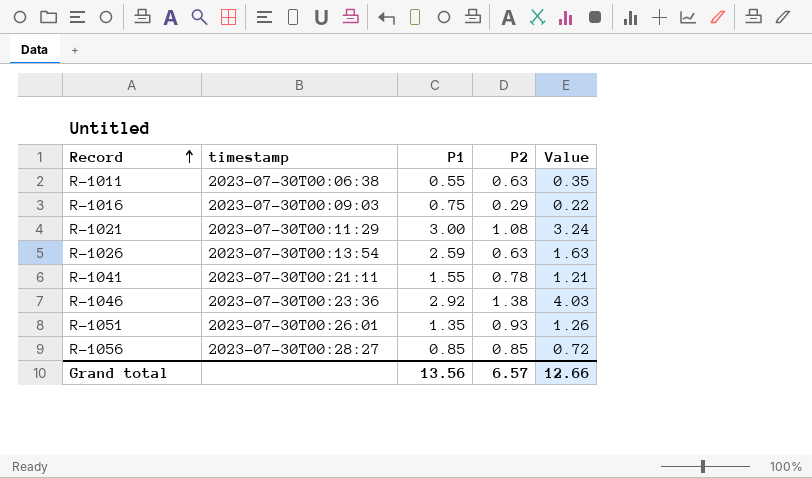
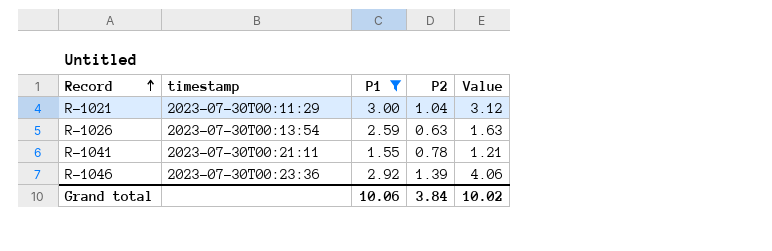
filter: none -> P1 >= 1.55
R-1021 | P2: 1.08 -> 1.04
R-1021 | Value: 3.24 -> 3.12
R-1046 | P2: 1.38 -> 1.39
R-1046 | Value: 4.03 -> 4.06
Grand total | P1: 13.56 -> 10.06
Grand total | P2: 6.57 -> 3.84
Grand total | Value: 12.66 -> 10.02

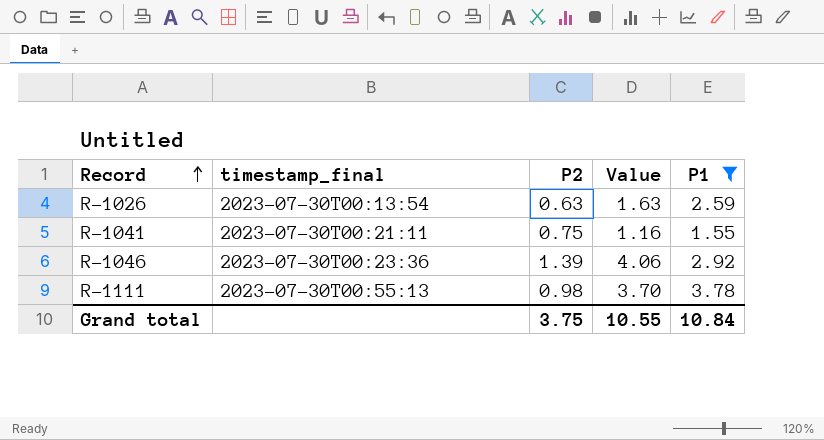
column name: timestamp -> timestamp_final
column P1 | position: 3 -> 5
row R-1021: 2023-07-30T00:11:29 | 3.00 | 1.04 | 3.12 -> none
R-1041 | P2: 0.78 -> 0.75
R-1041 | Value: 1.21 -> 1.16
row R-1111: none -> 2023-07-30T00:55:13 | 0.98 | 3.70 | 3.78
Grand total | P2: 3.84 -> 3.75
Grand total | Value: 10.02 -> 10.55
Grand total | P1: 10.06 -> 10.84

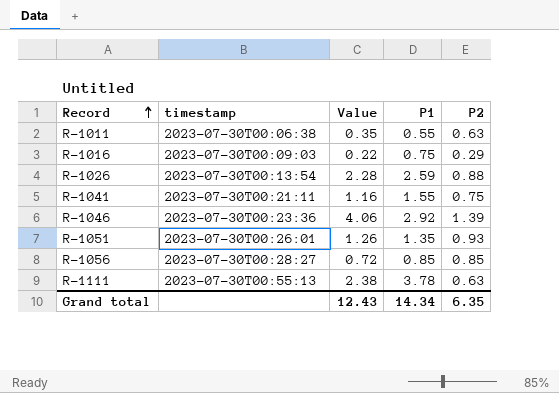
filter: P1 >= 1.55 -> none
column name: timestamp_final -> timestamp
column P2 | position: 3 -> 5
R-1026 | Value: 1.63 -> 2.28
R-1026 | P2: 0.63 -> 0.88
R-1111 | Value: 3.70 -> 2.38
R-1111 | P2: 0.98 -> 0.63
Grand total | Value: 10.55 -> 12.43
Grand total | P1: 10.84 -> 14.34
Grand total | P2: 3.75 -> 6.35

